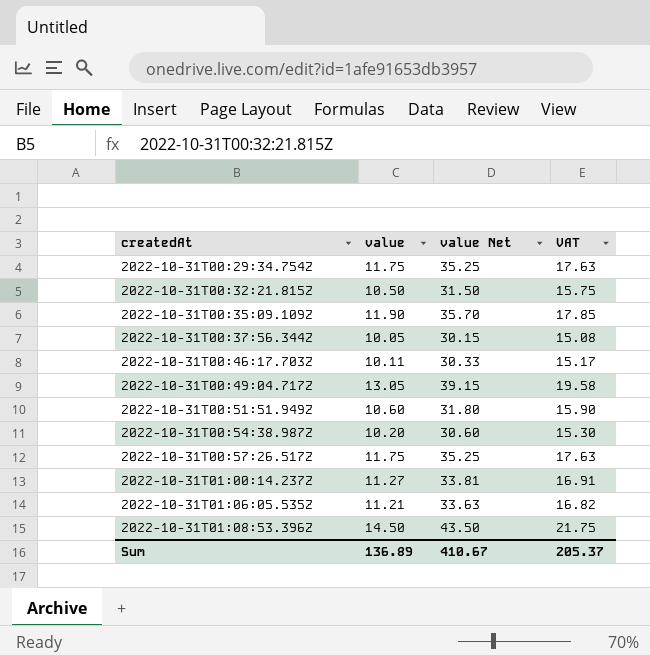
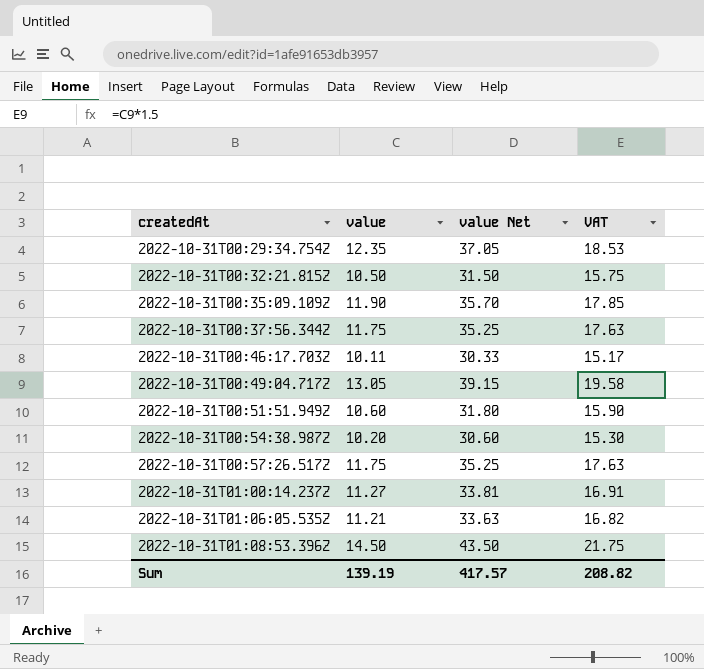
2022-10-31T00:29:34.754Z | value: 11.75 -> 12.35
2022-10-31T00:29:34.754Z | value Net: 35.25 -> 37.05
2022-10-31T00:29:34.754Z | VAT: 17.63 -> 18.53
2022-10-31T00:37:56.344Z | value: 10.05 -> 11.75
2022-10-31T00:37:56.344Z | value Net: 30.15 -> 35.25
2022-10-31T00:37:56.344Z | VAT: 15.08 -> 17.63
Sum | value: 136.89 -> 139.19
Sum | value Net: 410.67 -> 417.57
Sum | VAT: 205.37 -> 208.82

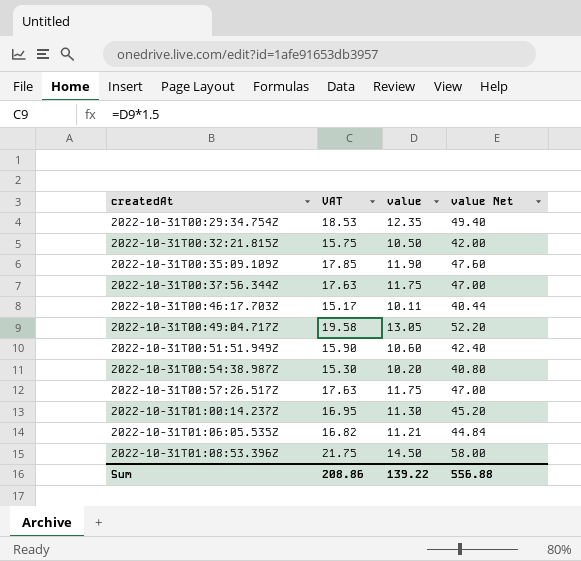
column VAT | position: 4 -> 2
column value Net | formula: [value] * 3 -> [value] * 4
2022-10-31T01:00:14.237Z | VAT: 16.91 -> 16.95
2022-10-31T01:00:14.237Z | value: 11.27 -> 11.30
Sum | VAT: 208.82 -> 208.86
Sum | value: 139.19 -> 139.22
Sum | value Net: 417.57 -> 556.88

